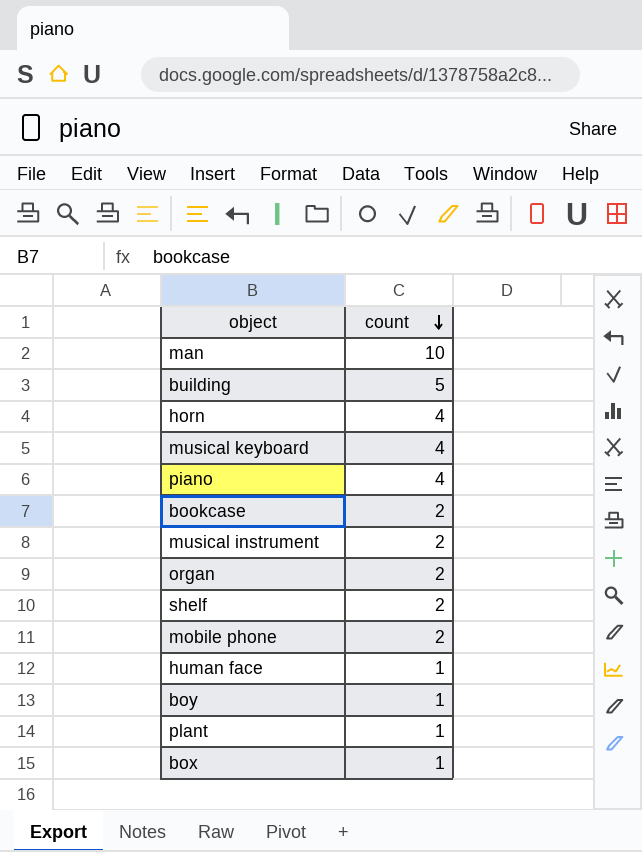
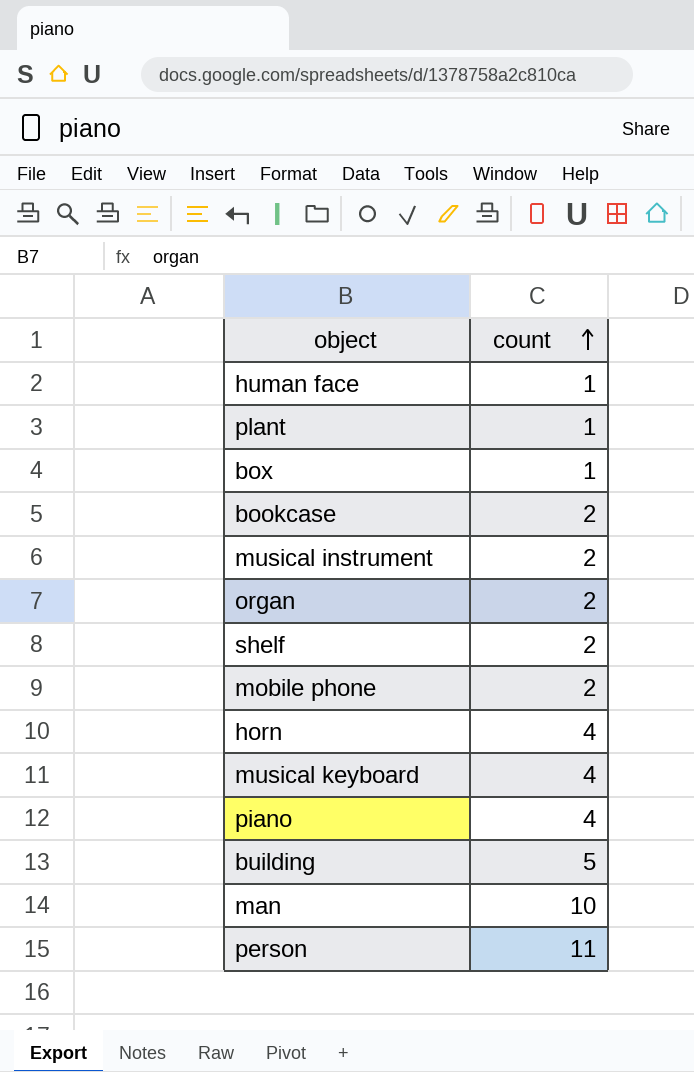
row order: count descending -> count ascending
row boy: 1 -> none
row person: none -> 11

